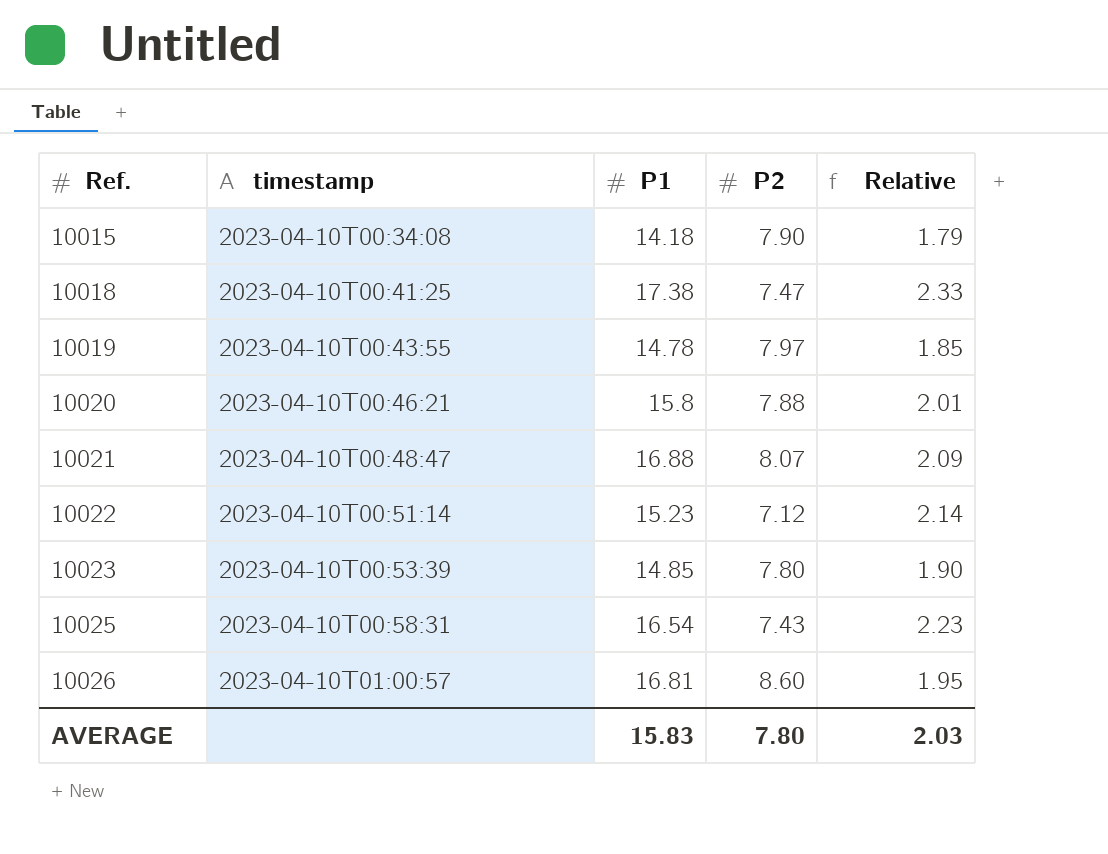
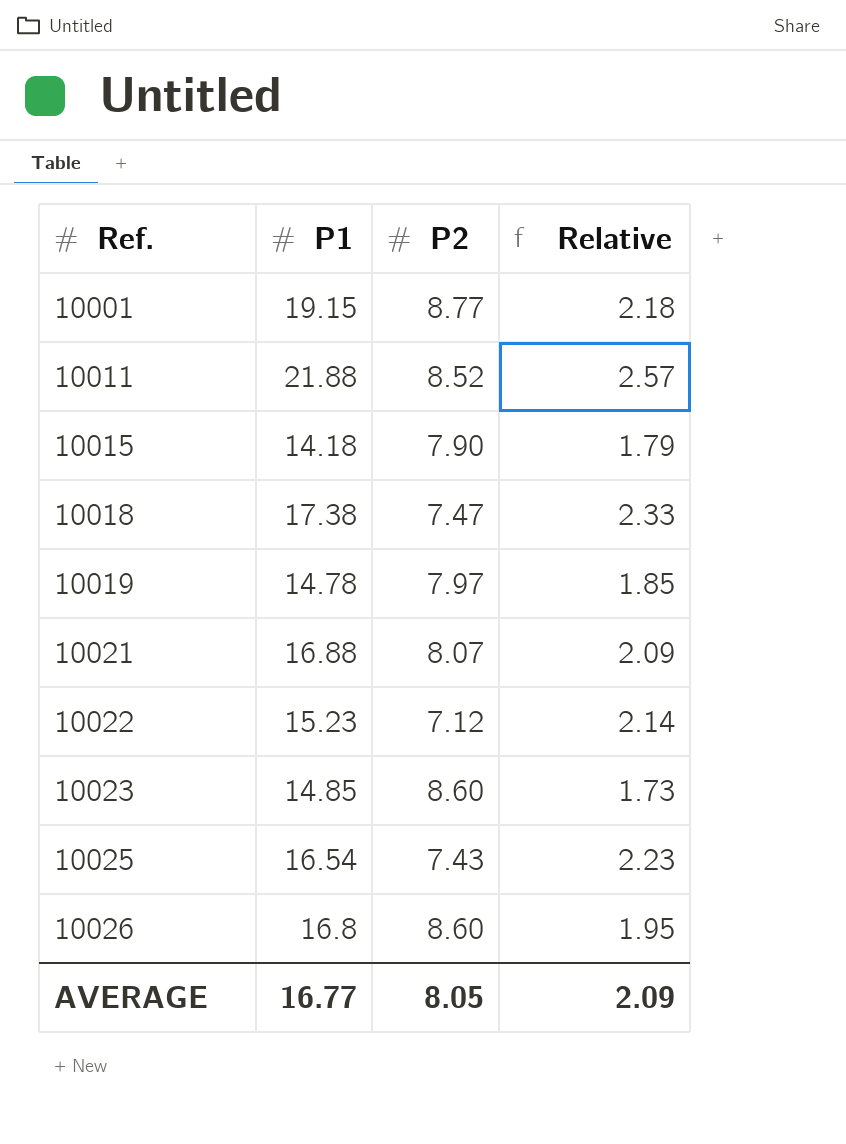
column timestamp | position: 2 -> none
row 10020: 2023-04-10T00:46:21 | 15.8 | 7.88 | 2.01 -> none
row 10001: none -> 19.15 | 8.77 | 2.18
row 10011: none -> 21.88 | 8.52 | 2.57
10023 | P2: 7.80 -> 8.60
10023 | Relative: 1.90 -> 1.73
10026 | P1: 16.81 -> 16.8
AVERAGE | P1: 15.83 -> 16.77
AVERAGE | P2: 7.80 -> 8.05
AVERAGE | Relative: 2.03 -> 2.09

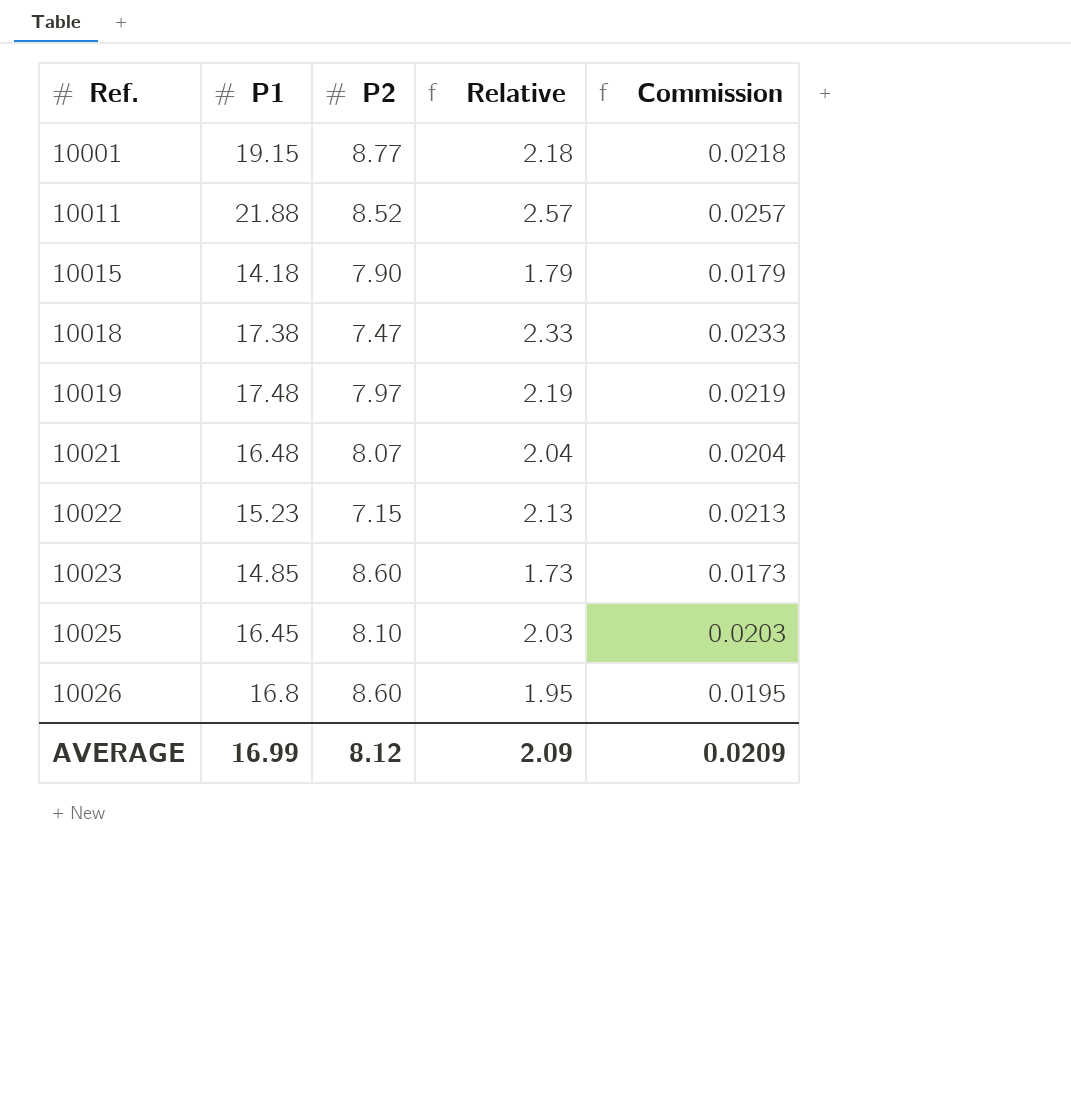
column Commission | formula: none -> [Relative] * 0.01
10019 | P1: 14.78 -> 17.48
10019 | Relative: 1.85 -> 2.19
10021 | P1: 16.88 -> 16.48
10021 | Relative: 2.09 -> 2.04
10022 | P2: 7.12 -> 7.15
10022 | Relative: 2.14 -> 2.13
10025 | P1: 16.54 -> 16.45
10025 | P2: 7.43 -> 8.10
10025 | Relative: 2.23 -> 2.03
AVERAGE | P1: 16.77 -> 16.99
AVERAGE | P2: 8.05 -> 8.12

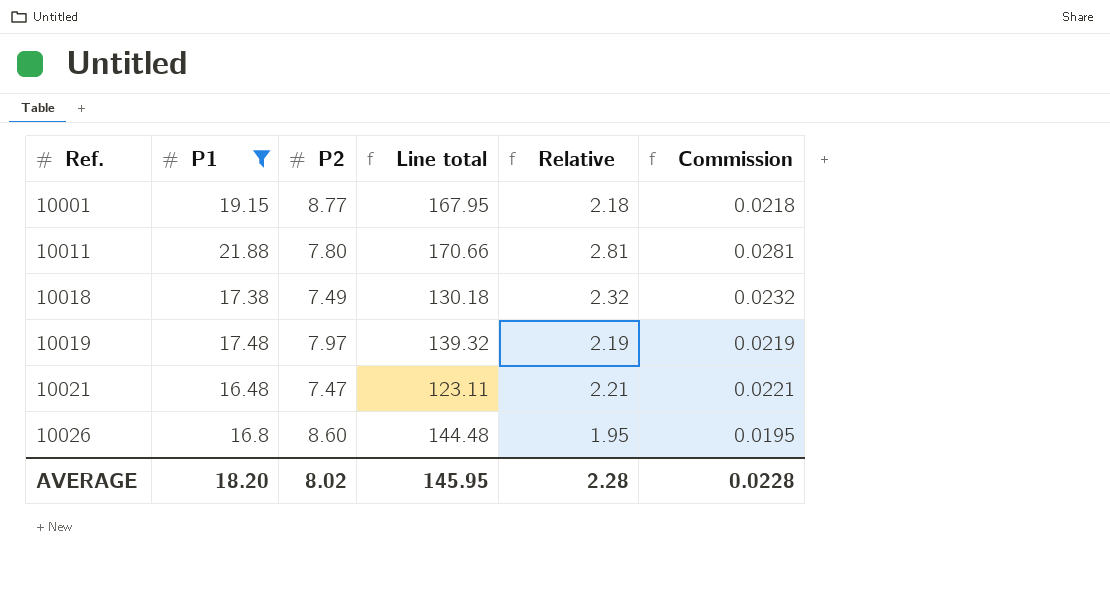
filter: none -> P1 >= 16.48
column Line total | formula: none -> [P1] * [P2]
10011 | P2: 8.52 -> 7.80
10011 | Relative: 2.57 -> 2.81
10011 | Commission: 0.0257 -> 0.0281
10018 | P2: 7.47 -> 7.49
10018 | Relative: 2.33 -> 2.32
10018 | Commission: 0.0233 -> 0.0232
10021 | P2: 8.07 -> 7.47
10021 | Relative: 2.04 -> 2.21
10021 | Commission: 0.0204 -> 0.0221
AVERAGE | P1: 16.99 -> 18.20
AVERAGE | P2: 8.12 -> 8.02
AVERAGE | Relative: 2.09 -> 2.28
AVERAGE | Commission: 0.0209 -> 0.0228

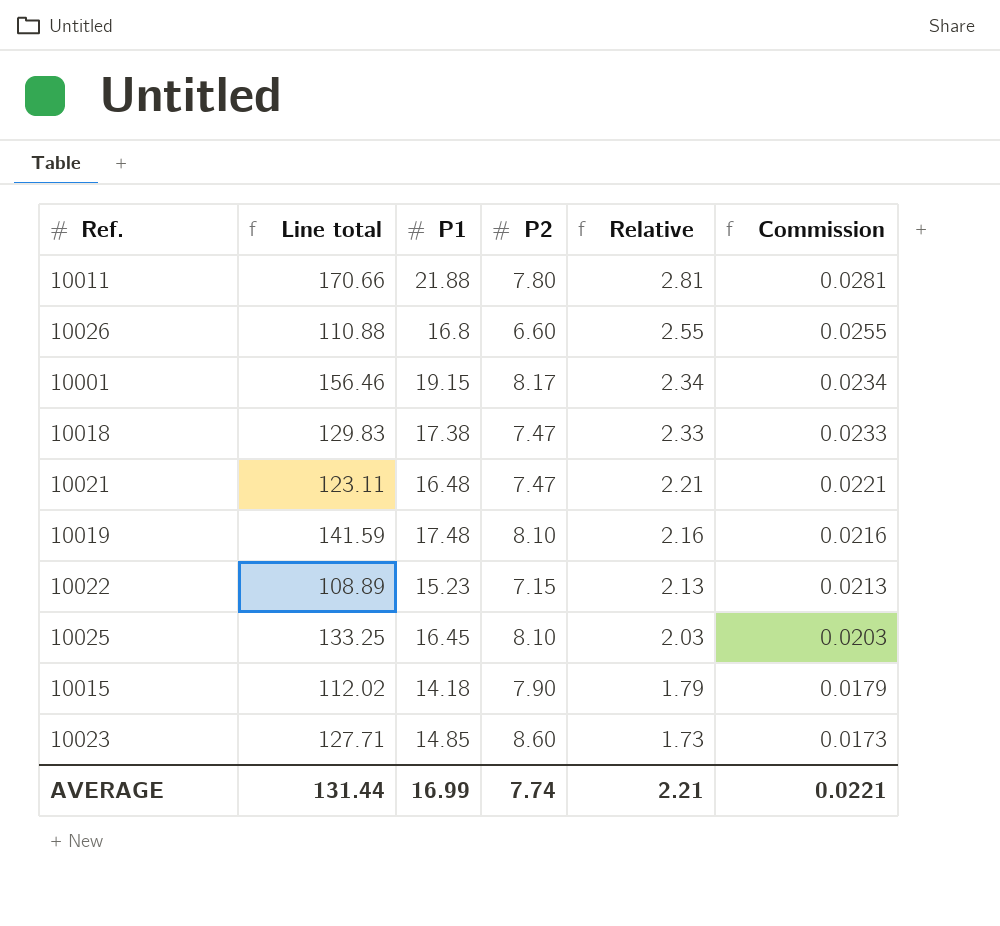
filter: P1 >= 16.48 -> none
row order: Ref. ascending -> Relative descending
column Line total | position: 4 -> 2
10026 | Line total: 144.48 -> 110.88
10026 | P2: 8.60 -> 6.60
10026 | Relative: 1.95 -> 2.55
10026 | Commission: 0.0195 -> 0.0255
10001 | Line total: 167.95 -> 156.46
10001 | P2: 8.77 -> 8.17
10001 | Relative: 2.18 -> 2.34
10001 | Commission: 0.0218 -> 0.0234
10018 | Line total: 130.18 -> 129.83
10018 | P2: 7.49 -> 7.47
10018 | Relative: 2.32 -> 2.33
10018 | Commission: 0.0232 -> 0.0233
10019 | Line total: 139.32 -> 141.59
10019 | P2: 7.97 -> 8.10
10019 | Relative: 2.19 -> 2.16
10019 | Commission: 0.0219 -> 0.0216
AVERAGE | Line total: 145.95 -> 131.44
AVERAGE | P1: 18.20 -> 16.99
AVERAGE | P2: 8.02 -> 7.74
AVERAGE | Relative: 2.28 -> 2.21
AVERAGE | Commission: 0.0228 -> 0.0221

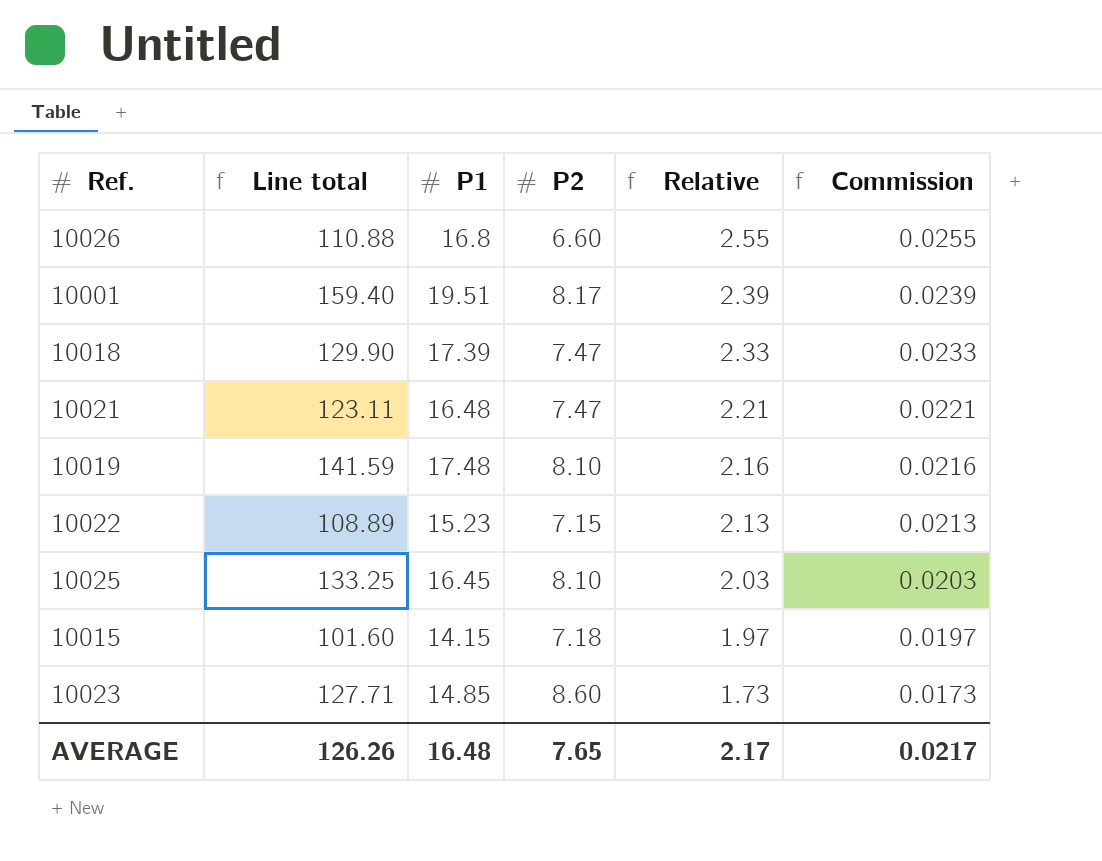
row 10011: 170.66 | 21.88 | 7.80 | 2.81 | 0.0281 -> none
10001 | Line total: 156.46 -> 159.40
10001 | P1: 19.15 -> 19.51
10001 | Relative: 2.34 -> 2.39
10001 | Commission: 0.0234 -> 0.0239
10018 | Line total: 129.83 -> 129.90
10018 | P1: 17.38 -> 17.39
10015 | Line total: 112.02 -> 101.60
10015 | P1: 14.18 -> 14.15
10015 | P2: 7.90 -> 7.18
10015 | Relative: 1.79 -> 1.97
10015 | Commission: 0.0179 -> 0.0197
AVERAGE | Line total: 131.44 -> 126.26
AVERAGE | P1: 16.99 -> 16.48
AVERAGE | P2: 7.74 -> 7.65
AVERAGE | Relative: 2.21 -> 2.17
AVERAGE | Commission: 0.0221 -> 0.0217

